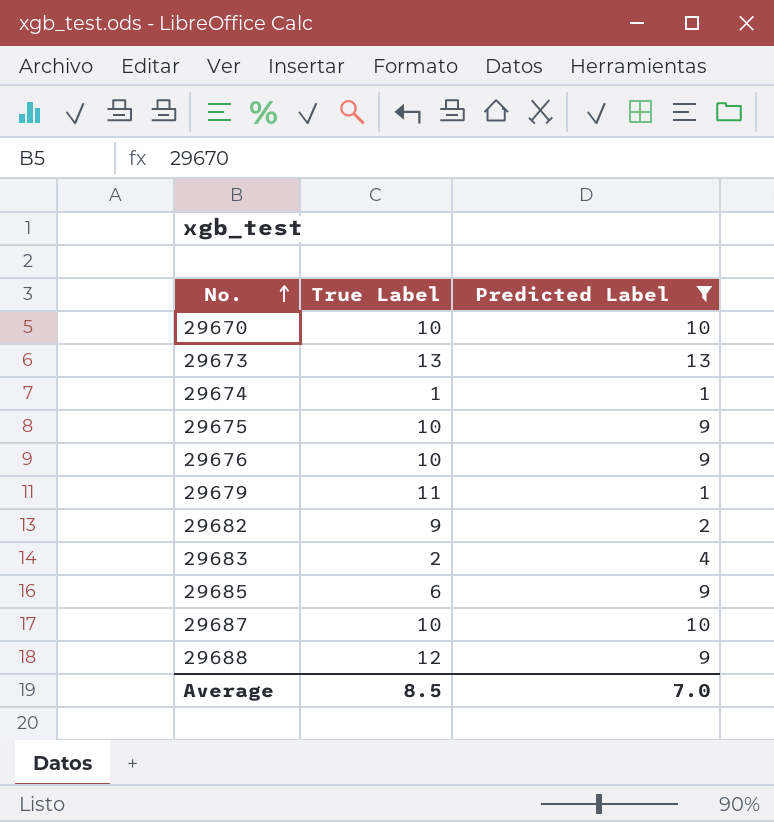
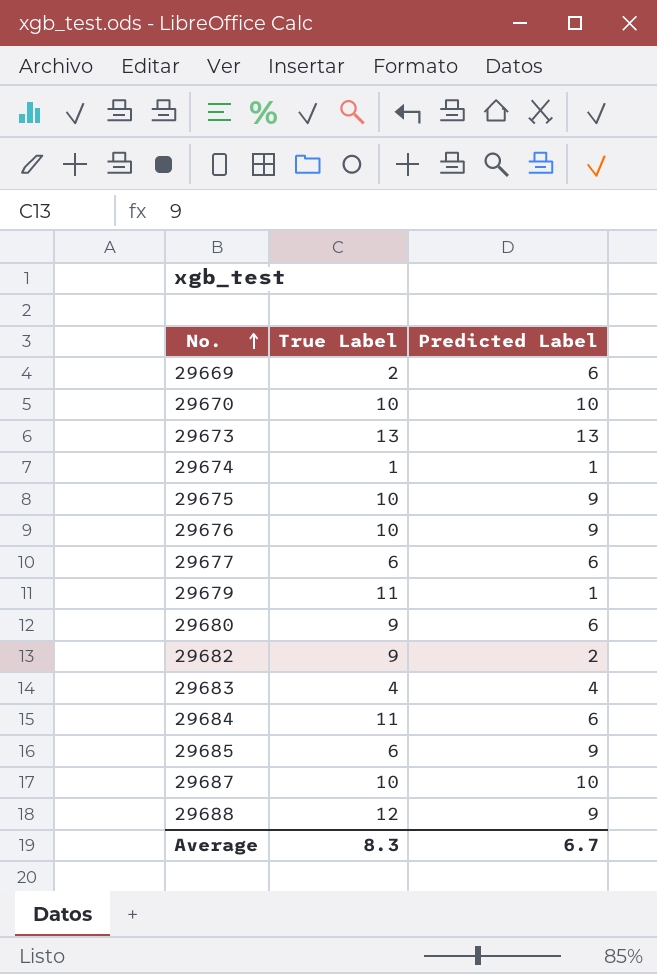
filter: Predicted Label != 6 -> none
29683 | True Label: 2 -> 4
Average | True Label: 8.5 -> 8.3
Average | Predicted Label: 7.0 -> 6.7

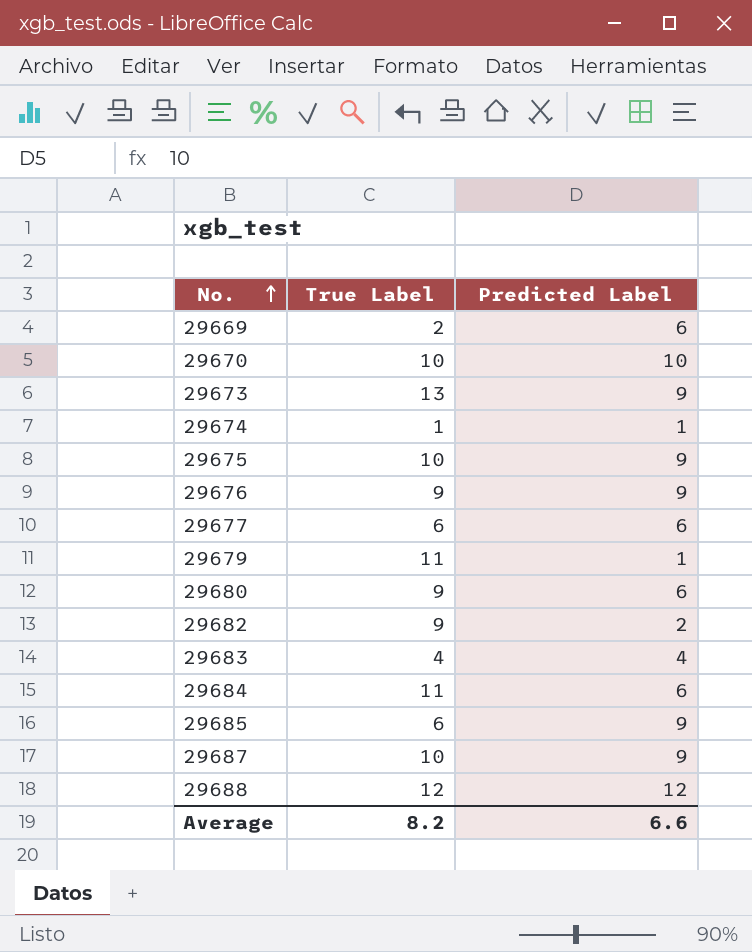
29673 | Predicted Label: 13 -> 9
29676 | True Label: 10 -> 9
29687 | Predicted Label: 10 -> 9
29688 | Predicted Label: 9 -> 12
Average | True Label: 8.3 -> 8.2
Average | Predicted Label: 6.7 -> 6.6

